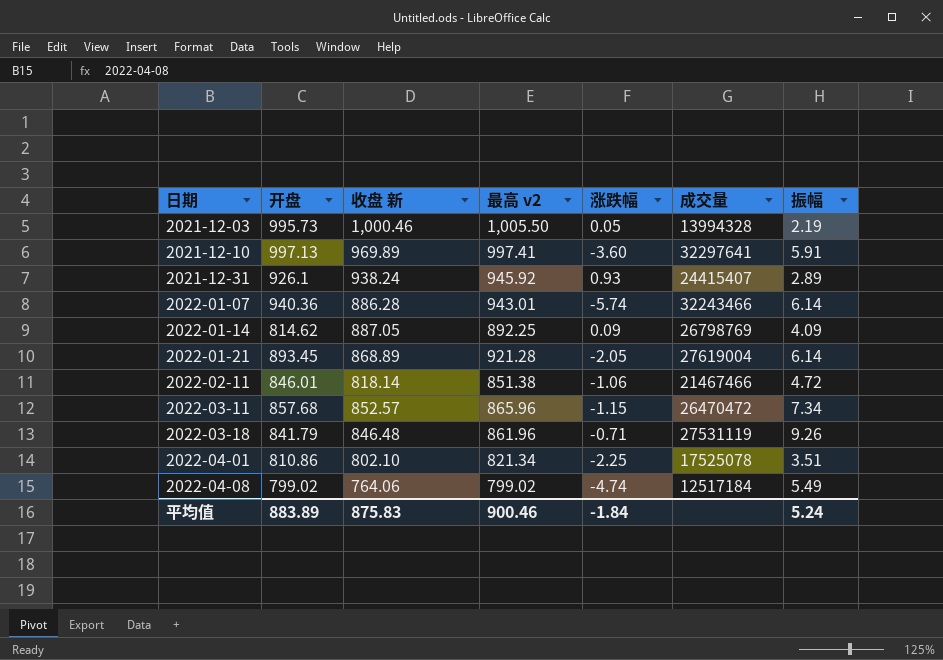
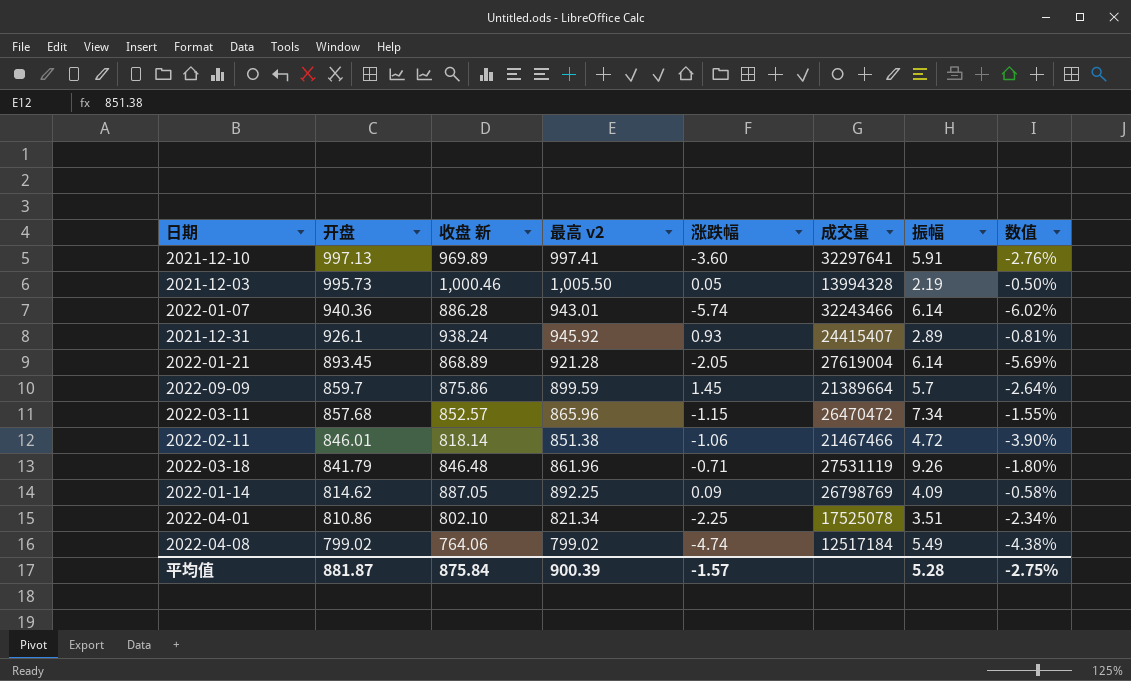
row order: 日期 ascending -> 开盘 descending
column 数值 | formula: none -> ([收盘 新] - [最高 v2]) / [最高 v2]
row 2022-09-09: none -> 859.7 | 875.86 | 899.59 | 1.45 | 21389664 | 5.7 | -2.64%
平均值 | 开盘: 883.89 -> 881.87
平均值 | 收盘 新: 875.83 -> 875.84
平均值 | 最高 v2: 900.46 -> 900.39
平均值 | 涨跌幅: -1.84 -> -1.57
平均值 | 振幅: 5.24 -> 5.28

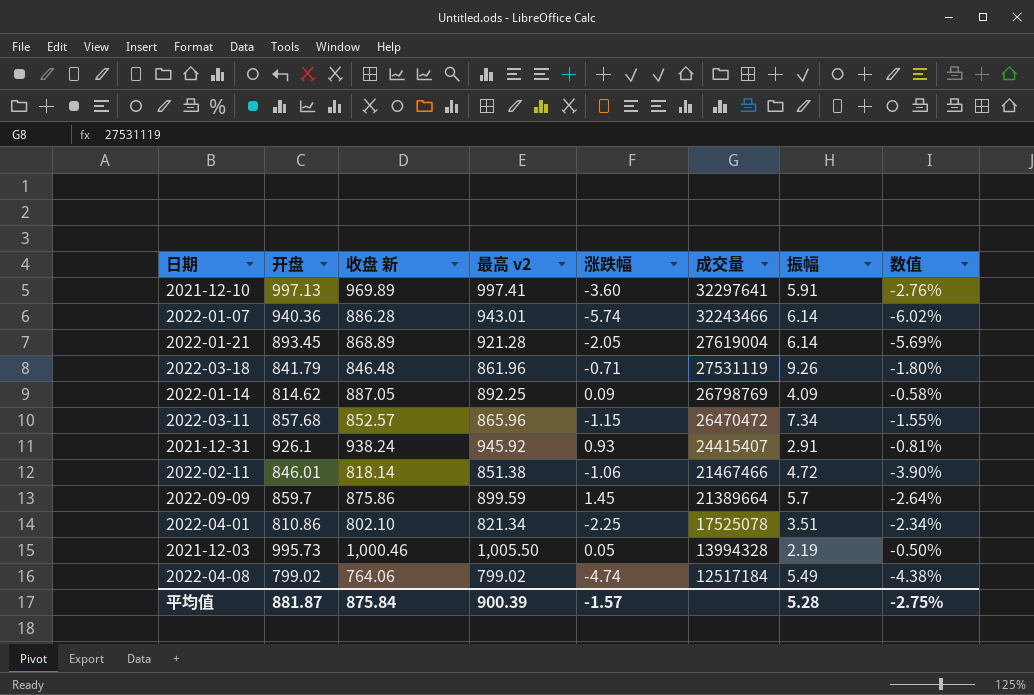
row order: 开盘 descending -> 成交量 descending
2021-12-31 | 振幅: 2.89 -> 2.91

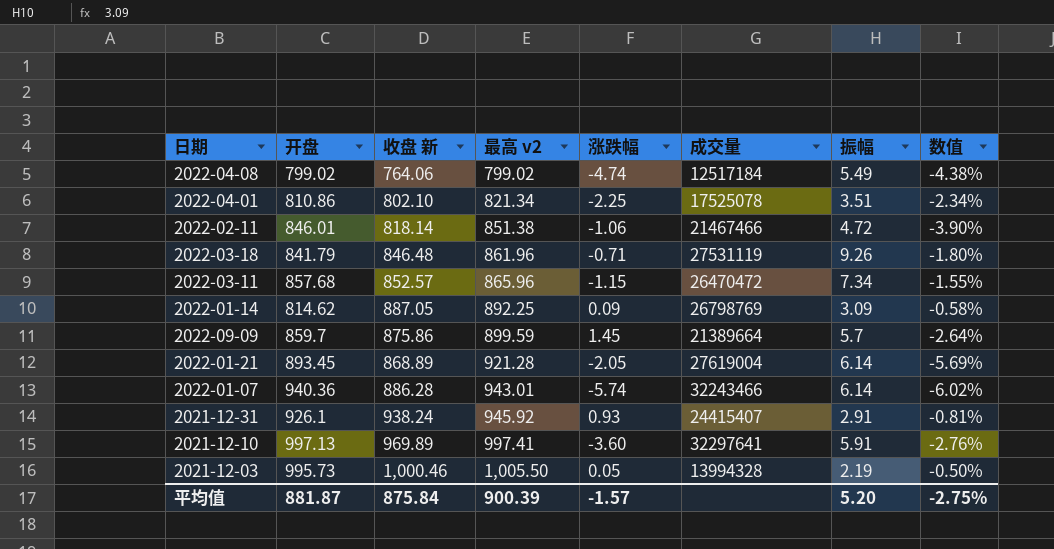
row order: 成交量 descending -> 最高 v2 ascending
2022-01-14 | 振幅: 4.09 -> 3.09
平均值 | 振幅: 5.28 -> 5.20

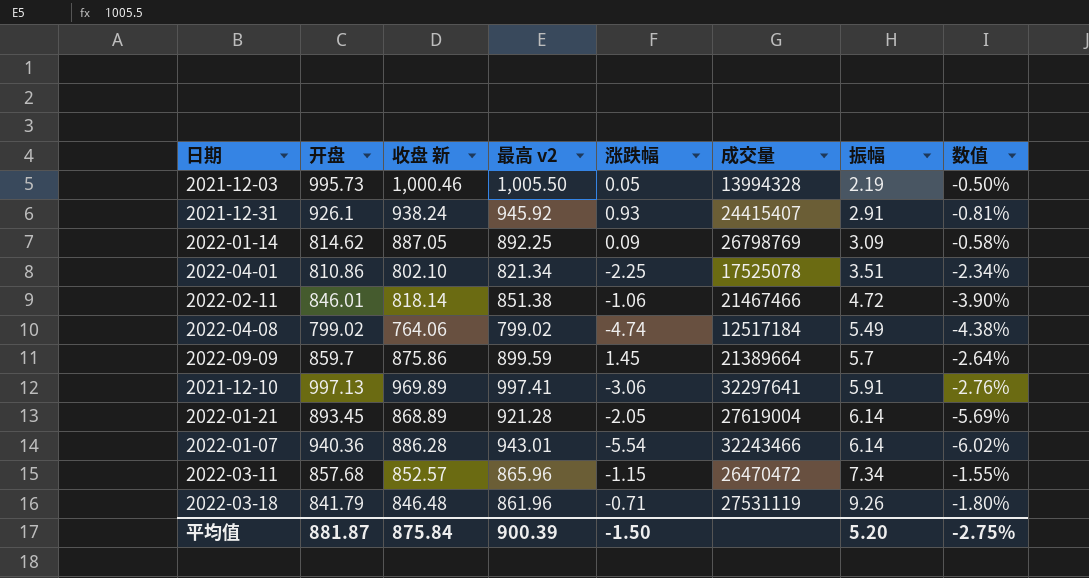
row order: 最高 v2 ascending -> 振幅 ascending
2021-12-10 | 涨跌幅: -3.60 -> -3.06
2022-01-07 | 涨跌幅: -5.74 -> -5.54
平均值 | 涨跌幅: -1.57 -> -1.50

